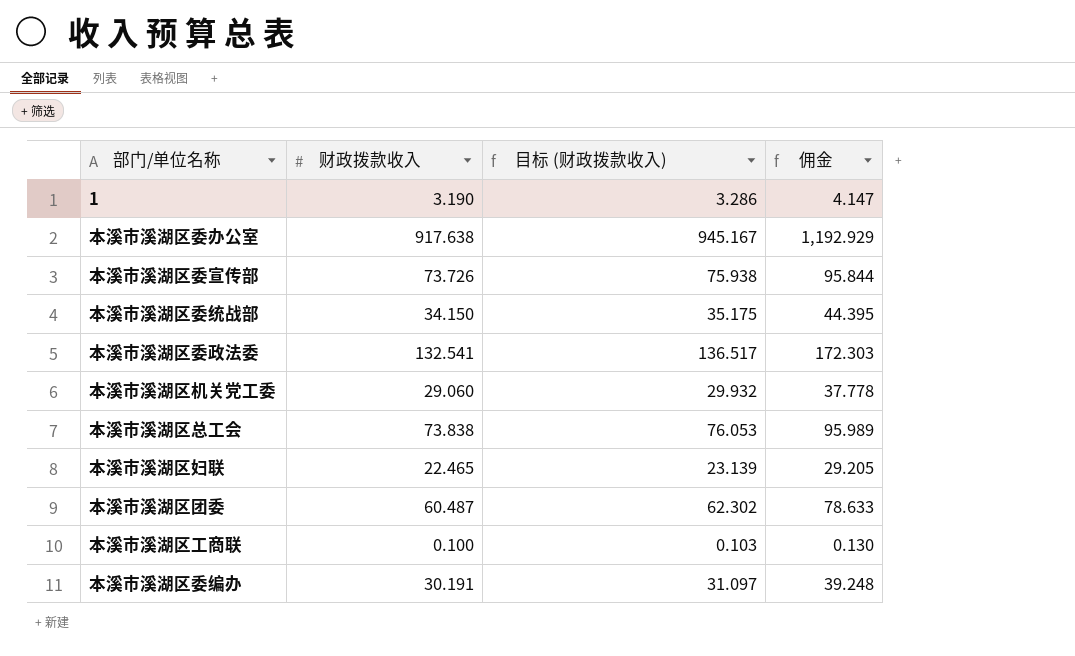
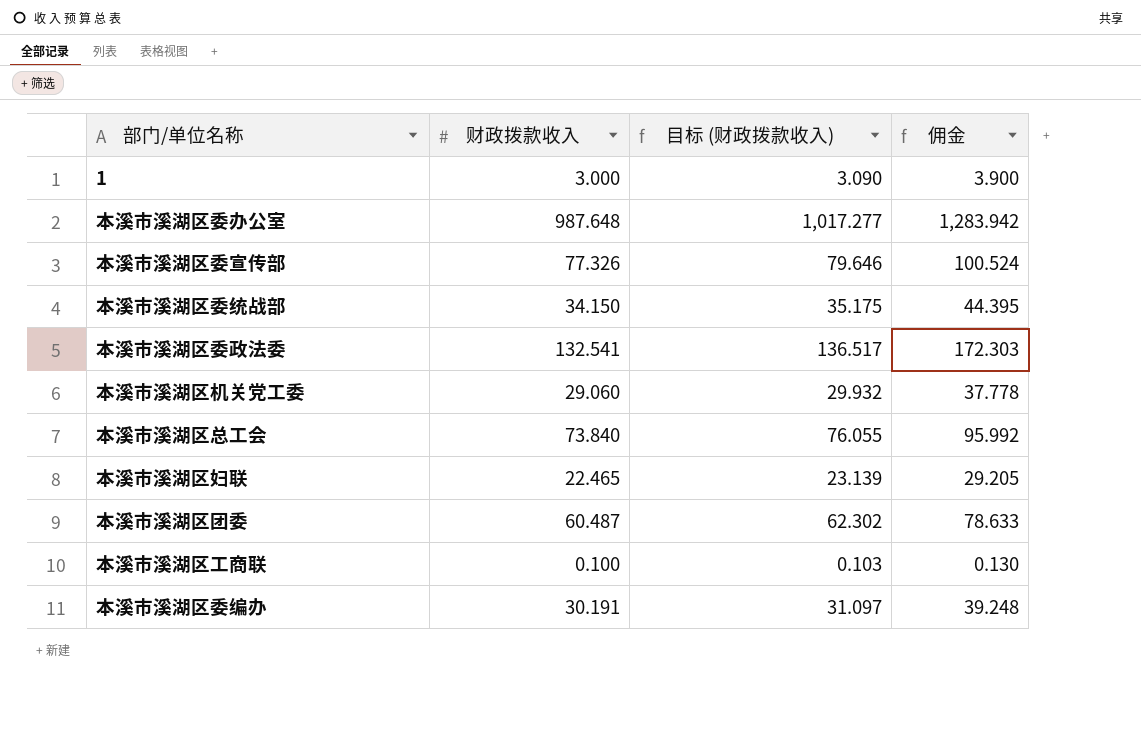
1 | 财政拨款收入: 3.190 -> 3.000
1 | 目标 (财政拨款收入): 3.286 -> 3.090
1 | 佣金: 4.147 -> 3.900
本溪市溪湖区委办公室 | 财政拨款收入: 917.638 -> 987.648
本溪市溪湖区委办公室 | 目标 (财政拨款收入): 945.167 -> 1,017.277
本溪市溪湖区委办公室 | 佣金: 1,192.929 -> 1,283.942
本溪市溪湖区委宣传部 | 财政拨款收入: 73.726 -> 77.326
本溪市溪湖区委宣传部 | 目标 (财政拨款收入): 75.938 -> 79.646
本溪市溪湖区委宣传部 | 佣金: 95.844 -> 100.524
本溪市溪湖区总工会 | 财政拨款收入: 73.838 -> 73.840
本溪市溪湖区总工会 | 目标 (财政拨款收入): 76.053 -> 76.055
本溪市溪湖区总工会 | 佣金: 95.989 -> 95.992

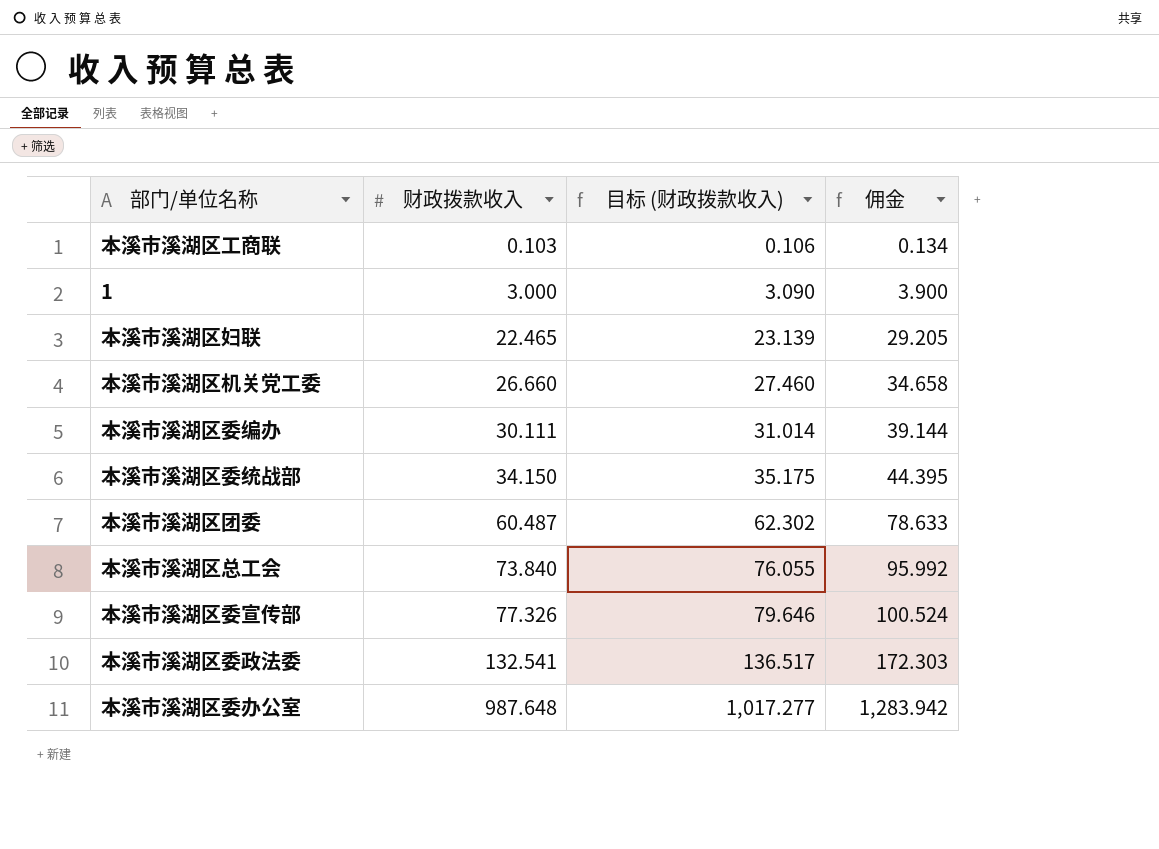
row order: none -> 财政拨款收入 ascending
本溪市溪湖区工商联 | 财政拨款收入: 0.100 -> 0.103
本溪市溪湖区工商联 | 目标 (财政拨款收入): 0.103 -> 0.106
本溪市溪湖区工商联 | 佣金: 0.130 -> 0.134
本溪市溪湖区机关党工委 | 财政拨款收入: 29.060 -> 26.660
本溪市溪湖区机关党工委 | 目标 (财政拨款收入): 29.932 -> 27.460
本溪市溪湖区机关党工委 | 佣金: 37.778 -> 34.658
本溪市溪湖区委编办 | 财政拨款收入: 30.191 -> 30.111
本溪市溪湖区委编办 | 目标 (财政拨款收入): 31.097 -> 31.014
本溪市溪湖区委编办 | 佣金: 39.248 -> 39.144

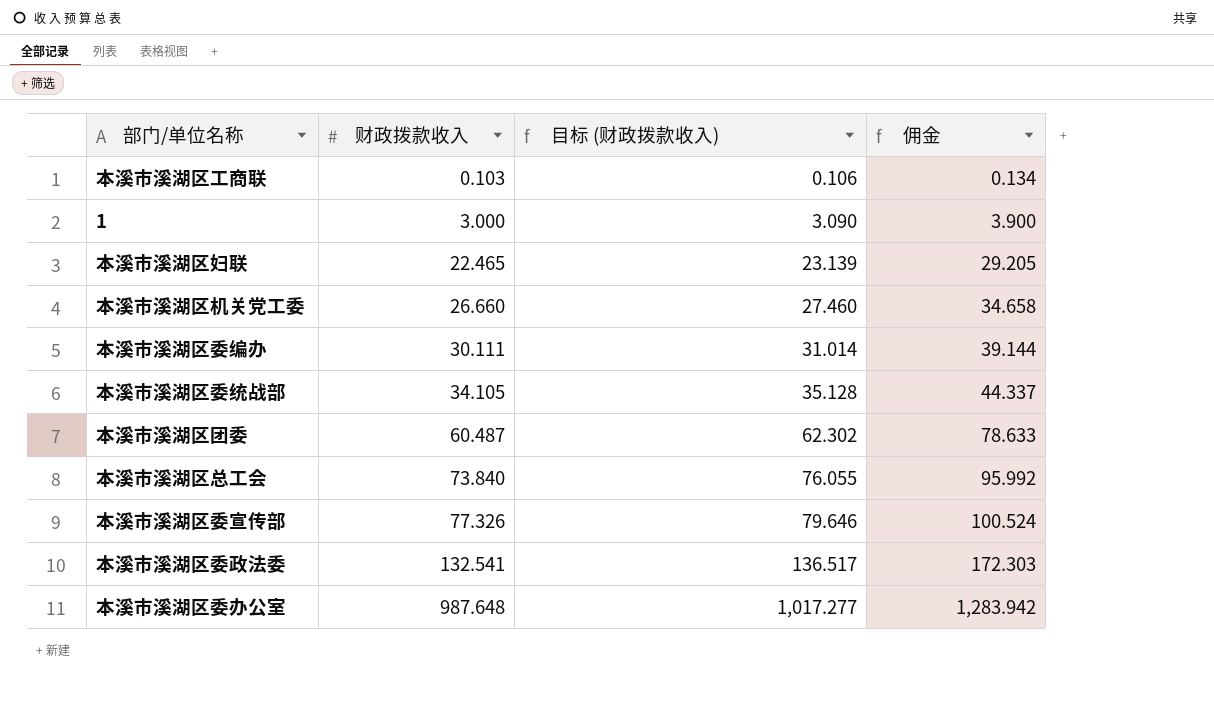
本溪市溪湖区委统战部 | 财政拨款收入: 34.150 -> 34.105
本溪市溪湖区委统战部 | 目标 (财政拨款收入): 35.175 -> 35.128
本溪市溪湖区委统战部 | 佣金: 44.395 -> 44.337

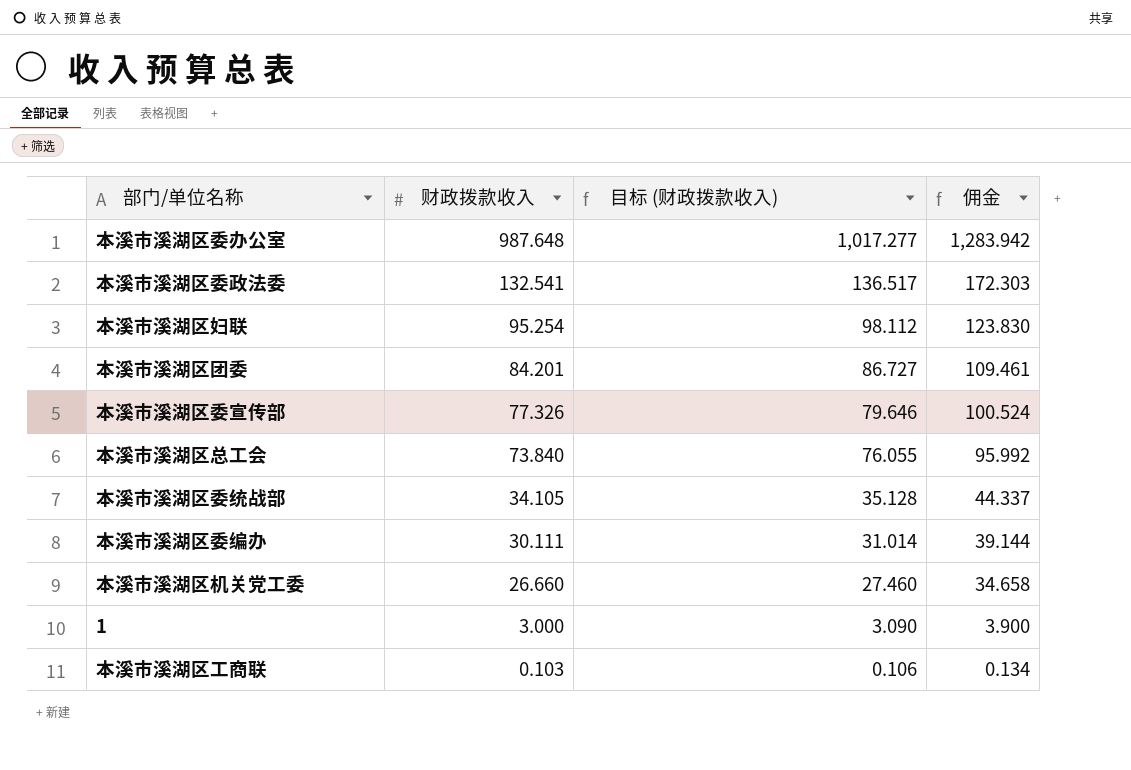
row order: 财政拨款收入 ascending -> 财政拨款收入 descending
本溪市溪湖区妇联 | 财政拨款收入: 22.465 -> 95.254
本溪市溪湖区妇联 | 目标 (财政拨款收入): 23.139 -> 98.112
本溪市溪湖区妇联 | 佣金: 29.205 -> 123.830
本溪市溪湖区团委 | 财政拨款收入: 60.487 -> 84.201
本溪市溪湖区团委 | 目标 (财政拨款收入): 62.302 -> 86.727
本溪市溪湖区团委 | 佣金: 78.633 -> 109.461

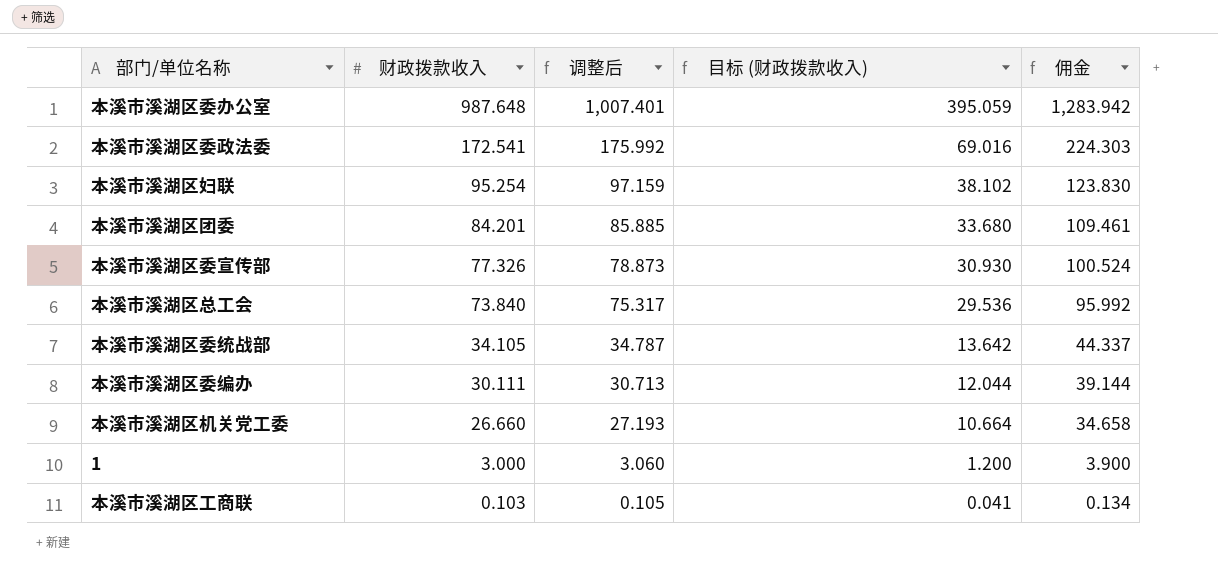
column 调整后 | formula: none -> [财政拨款收入] * 1.02
column 目标 (财政拨款收入) | formula: [财政拨款收入] * 1.03 -> [财政拨款收入] * 0.4
本溪市溪湖区委政法委 | 财政拨款收入: 132.541 -> 172.541
本溪市溪湖区委政法委 | 佣金: 172.303 -> 224.303

